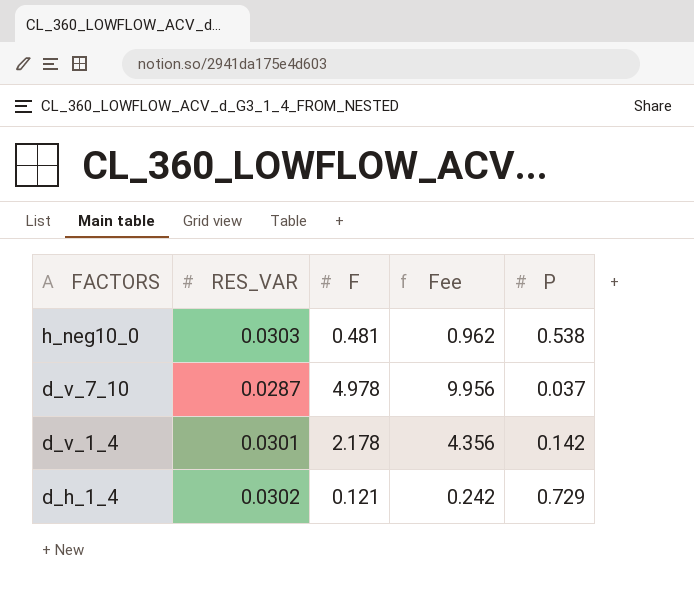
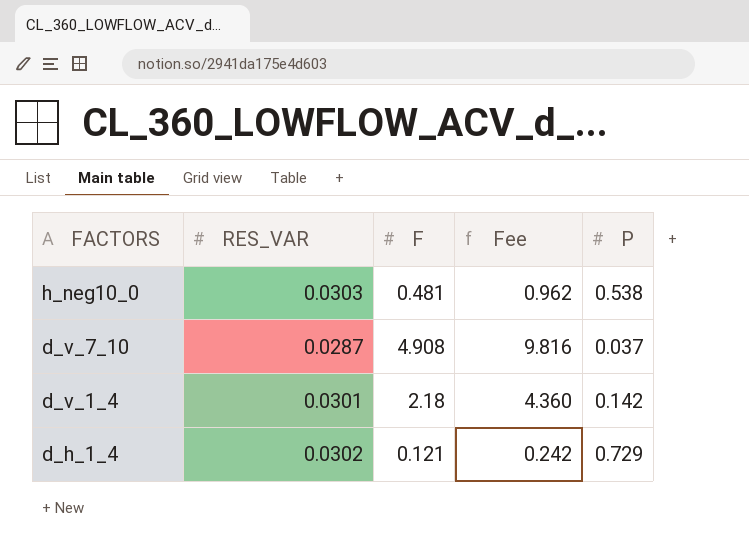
d_v_7_10 | F: 4.978 -> 4.908
d_v_7_10 | Fee: 9.956 -> 9.816
d_v_1_4 | F: 2.178 -> 2.18
d_v_1_4 | Fee: 4.356 -> 4.360

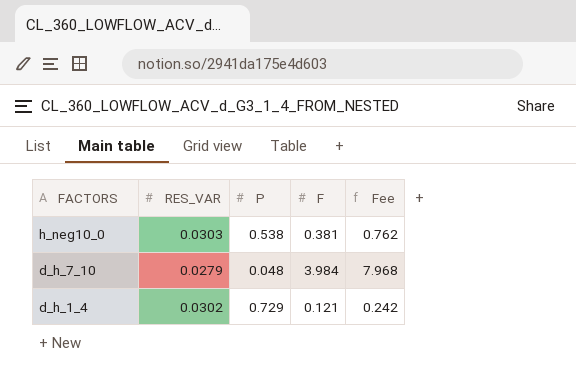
column P | position: 5 -> 3
row d_v_7_10: 0.0287 | 4.908 | 9.816 | 0.037 -> none
row d_v_1_4: 0.0301 | 2.18 | 4.360 | 0.142 -> none
h_neg10_0 | F: 0.481 -> 0.381
h_neg10_0 | Fee: 0.962 -> 0.762
row d_h_7_10: none -> 0.0279 | 0.048 | 3.984 | 7.968

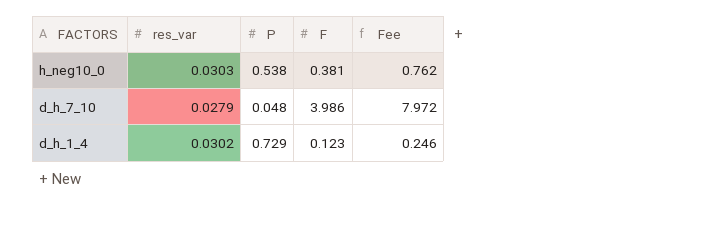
column name: RES_VAR -> res_var
d_h_7_10 | F: 3.984 -> 3.986
d_h_7_10 | Fee: 7.968 -> 7.972
d_h_1_4 | F: 0.121 -> 0.123
d_h_1_4 | Fee: 0.242 -> 0.246

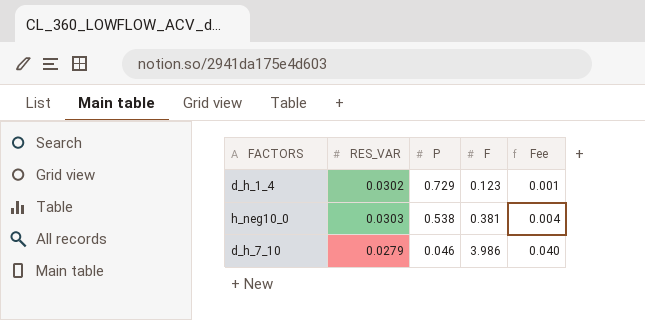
row order: FACTORS descending -> P descending
column name: res_var -> RES_VAR
column Fee | formula: [F] * 2 -> [F] * 0.01
d_h_7_10 | P: 0.048 -> 0.046

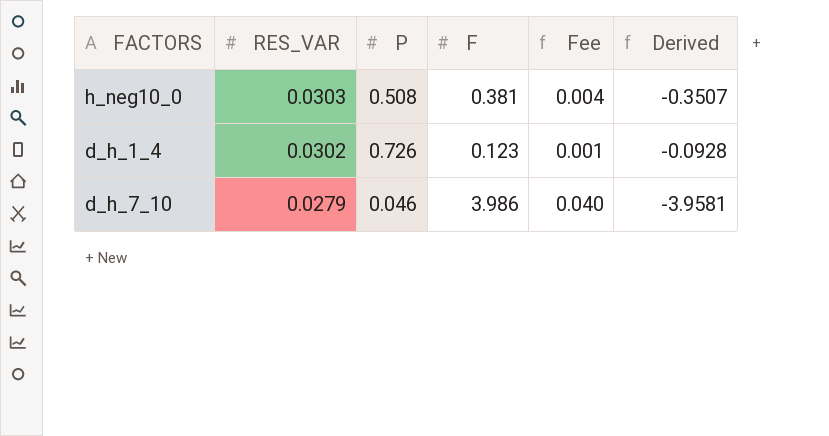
row order: P descending -> RES_VAR descending
column Derived | formula: none -> [RES_VAR] - [F]
h_neg10_0 | P: 0.538 -> 0.508
d_h_1_4 | P: 0.729 -> 0.726

